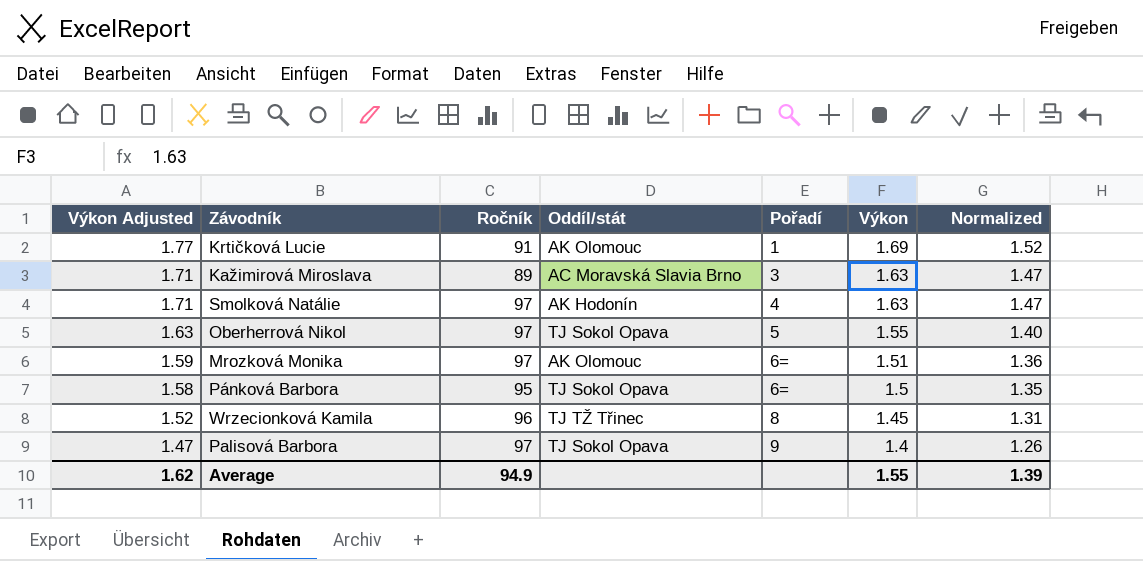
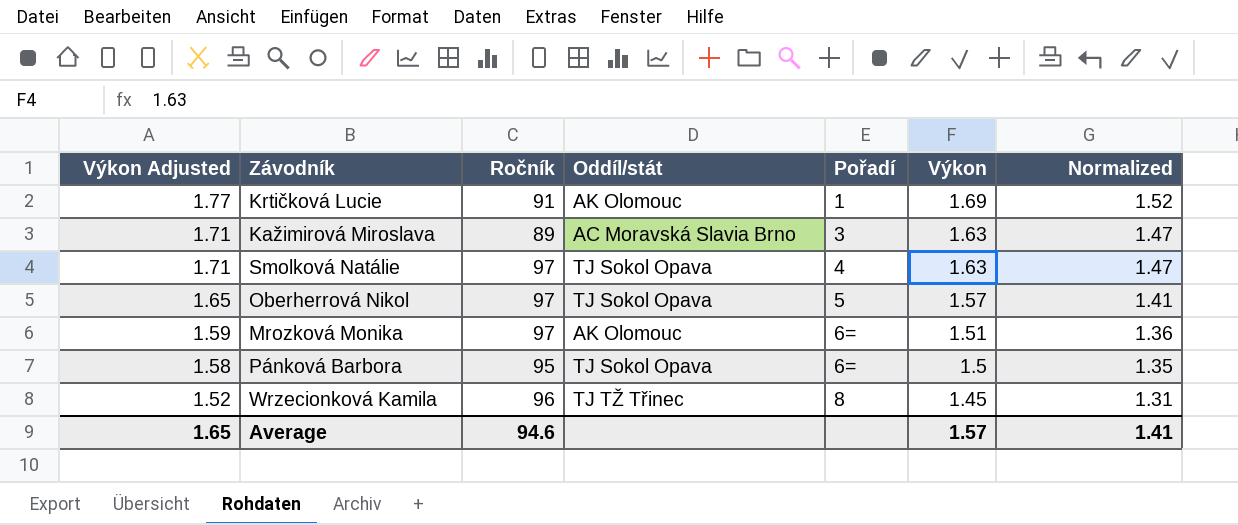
row Palisová Barbora: 1.47 | 97 | TJ Sokol Opava | 9 | 1.4 | 1.26 -> none
Smolková Natálie | Oddíl/stát: AK Hodonín -> TJ Sokol Opava
Oberherrová Nikol | Výkon Adjusted: 1.63 -> 1.65
Oberherrová Nikol | Výkon: 1.55 -> 1.57
Oberherrová Nikol | Normalized: 1.40 -> 1.41
Average | Výkon Adjusted: 1.62 -> 1.65
Average | Ročník: 94.9 -> 94.6
Average | Výkon: 1.55 -> 1.57
Average | Normalized: 1.39 -> 1.41

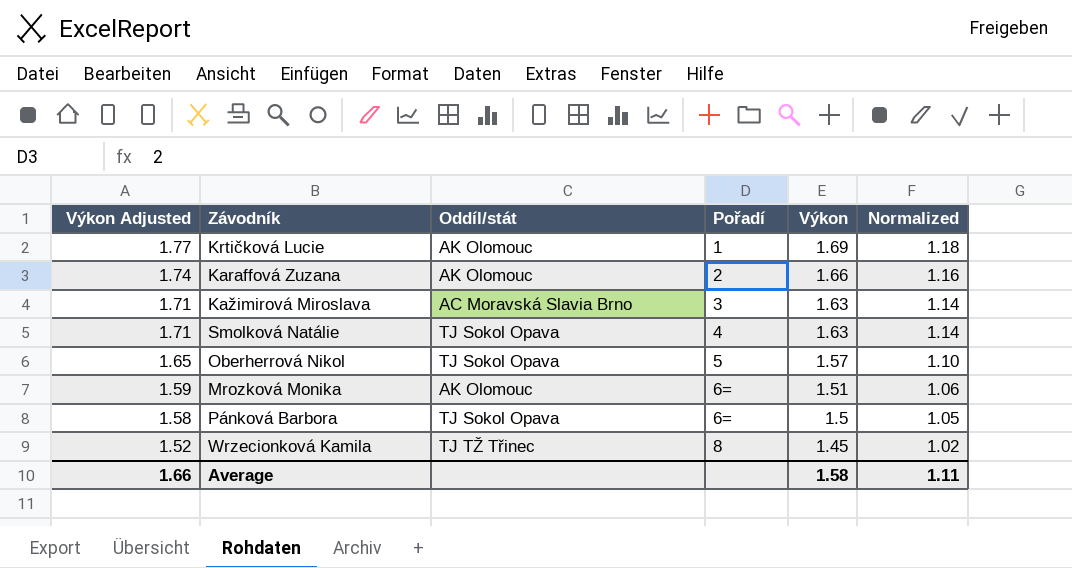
column Ročník | position: 3 -> none
column Normalized | formula: [Výkon] * 0.9 -> [Výkon] * 0.7
row Karaffová Zuzana: none -> 1.74 | AK Olomouc | 2 | 1.66 | 1.16
Average | Výkon Adjusted: 1.65 -> 1.66
Average | Výkon: 1.57 -> 1.58
Average | Normalized: 1.41 -> 1.11

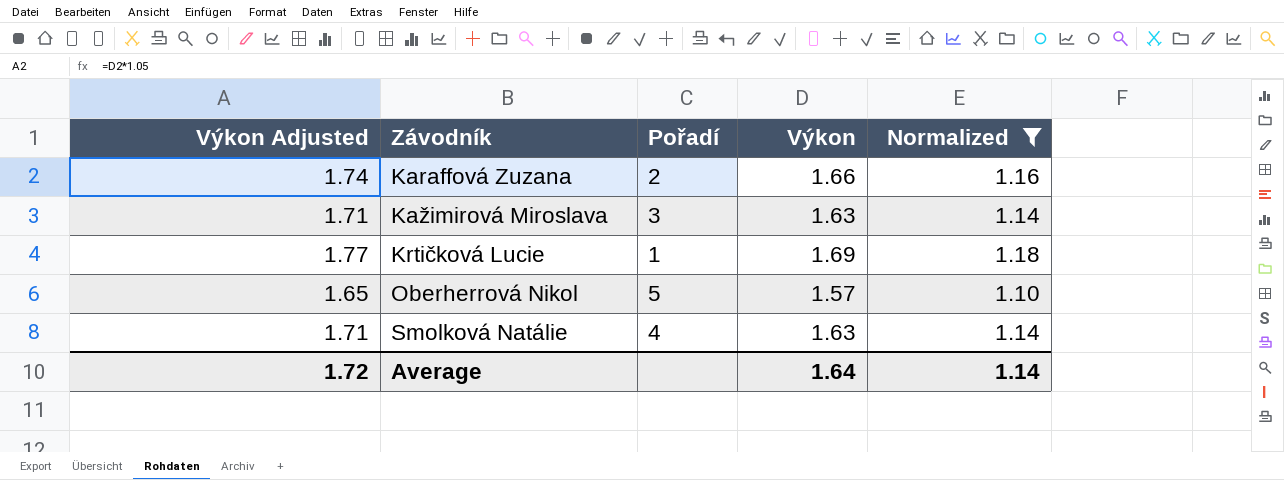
filter: none -> Normalized >= 1.10
row order: Výkon Adjusted descending -> Závodník ascending
column Oddíl/stát | position: 3 -> none
Average | Výkon Adjusted: 1.66 -> 1.72
Average | Výkon: 1.58 -> 1.64
Average | Normalized: 1.11 -> 1.14

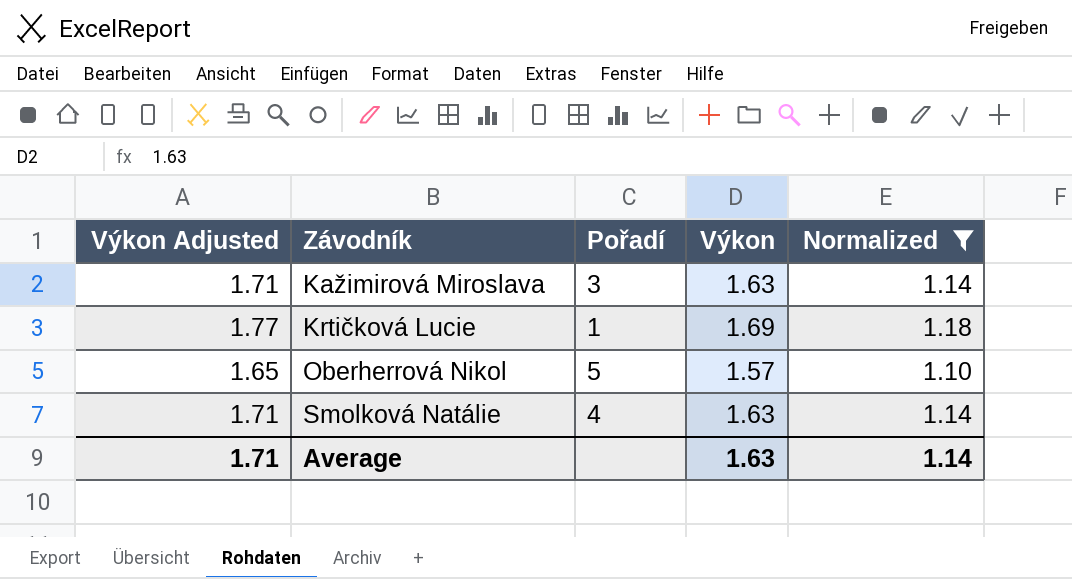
row Karaffová Zuzana: 1.74 | 2 | 1.66 | 1.16 -> none
Average | Výkon Adjusted: 1.72 -> 1.71
Average | Výkon: 1.64 -> 1.63

